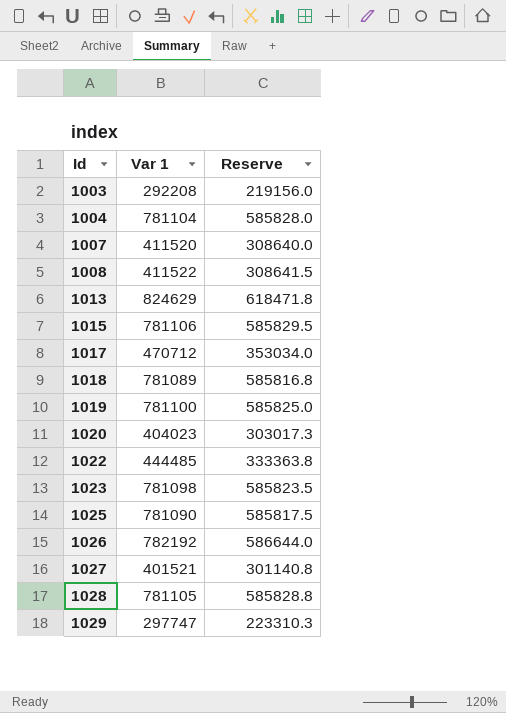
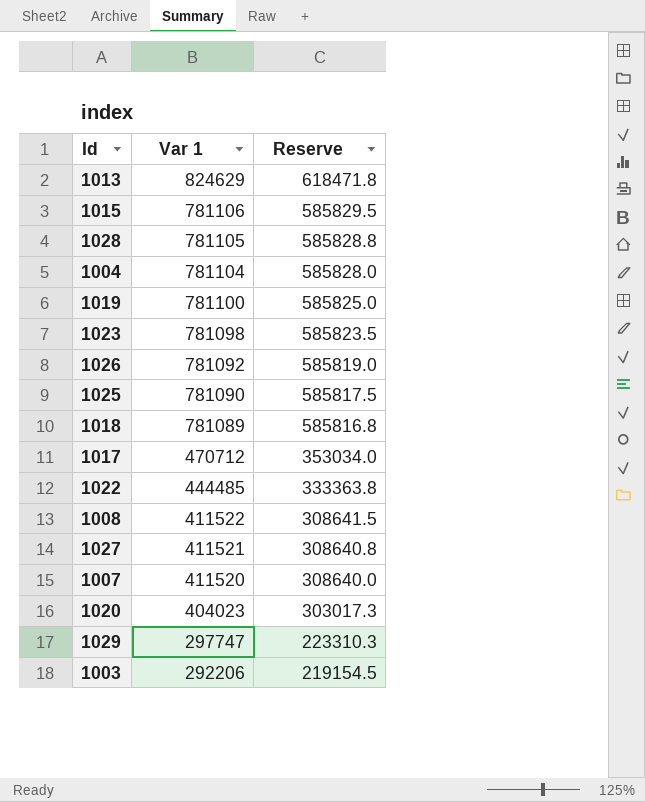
row order: Id ascending -> Var 1 descending
1026 | Var 1: 782192 -> 781092
1026 | Reserve: 586644.0 -> 585819.0
1027 | Var 1: 401521 -> 411521
1027 | Reserve: 301140.8 -> 308640.8
1003 | Var 1: 292208 -> 292206
1003 | Reserve: 219156.0 -> 219154.5

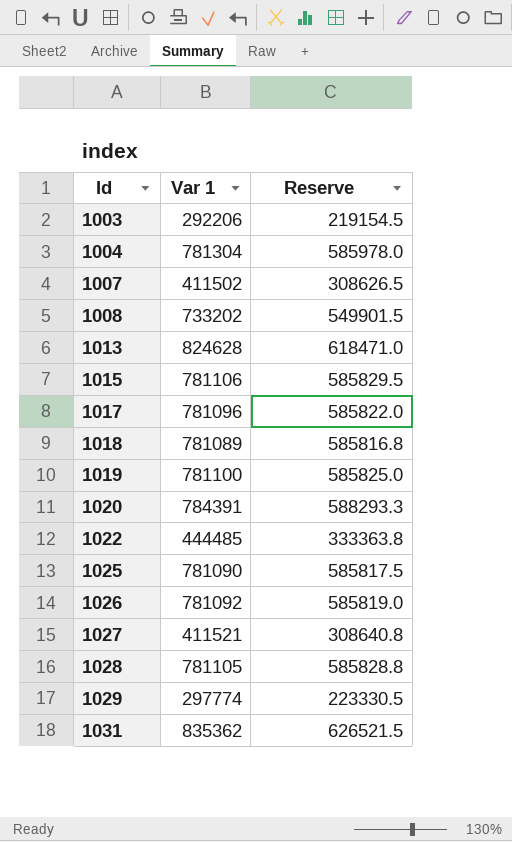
row order: Var 1 descending -> Id ascending
row 1023: 781098 | 585823.5 -> none
1004 | Var 1: 781104 -> 781304
1004 | Reserve: 585828.0 -> 585978.0
1007 | Var 1: 411520 -> 411502
1007 | Reserve: 308640.0 -> 308626.5
1008 | Var 1: 411522 -> 733202
1008 | Reserve: 308641.5 -> 549901.5
1013 | Var 1: 824629 -> 824628
1013 | Reserve: 618471.8 -> 618471.0
1017 | Var 1: 470712 -> 781096
1017 | Reserve: 353034.0 -> 585822.0
1020 | Var 1: 404023 -> 784391
1020 | Reserve: 303017.3 -> 588293.3
1029 | Var 1: 297747 -> 297774
1029 | Reserve: 223310.3 -> 223330.5
row 1031: none -> 835362 | 626521.5

